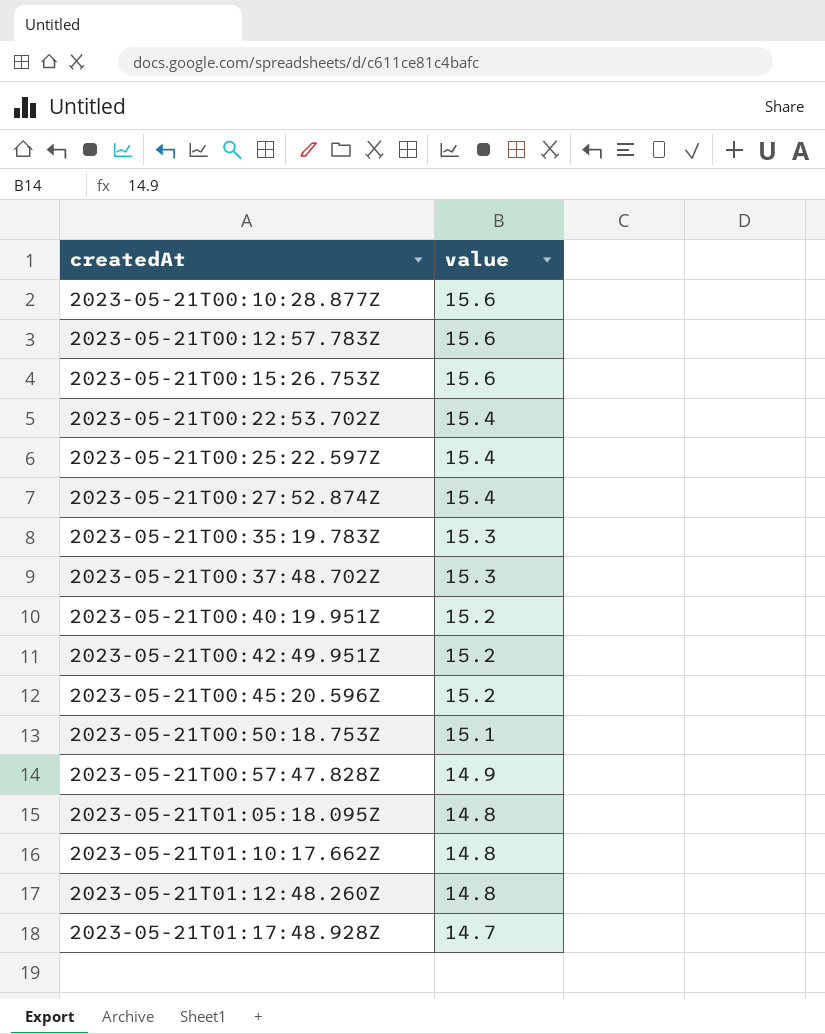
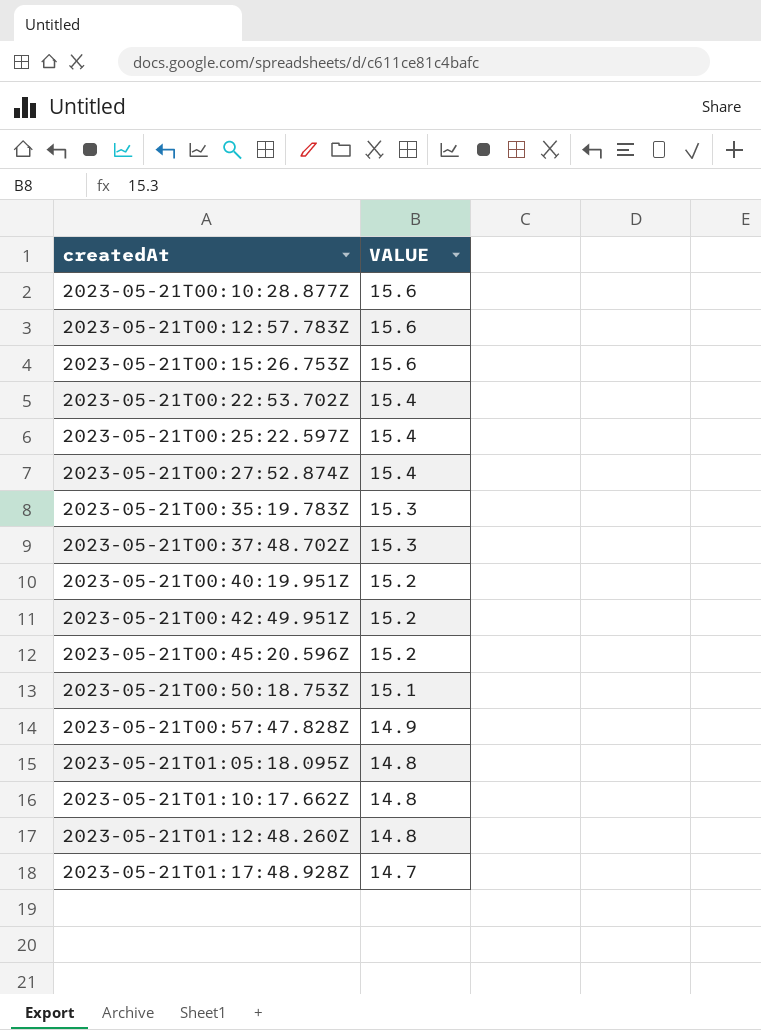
column name: value -> VALUE

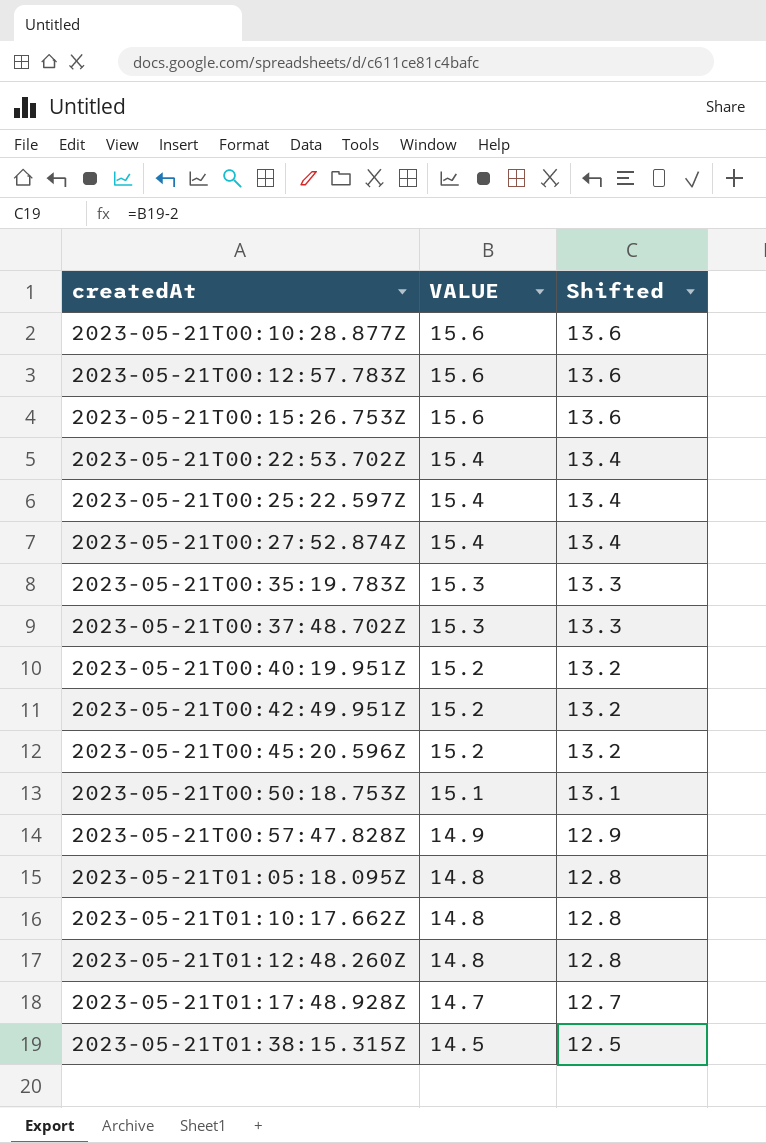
column Shifted | formula: none -> [VALUE] - 2
row 2023-05-21T01:38:15.315Z: none -> 14.5 | 12.5

